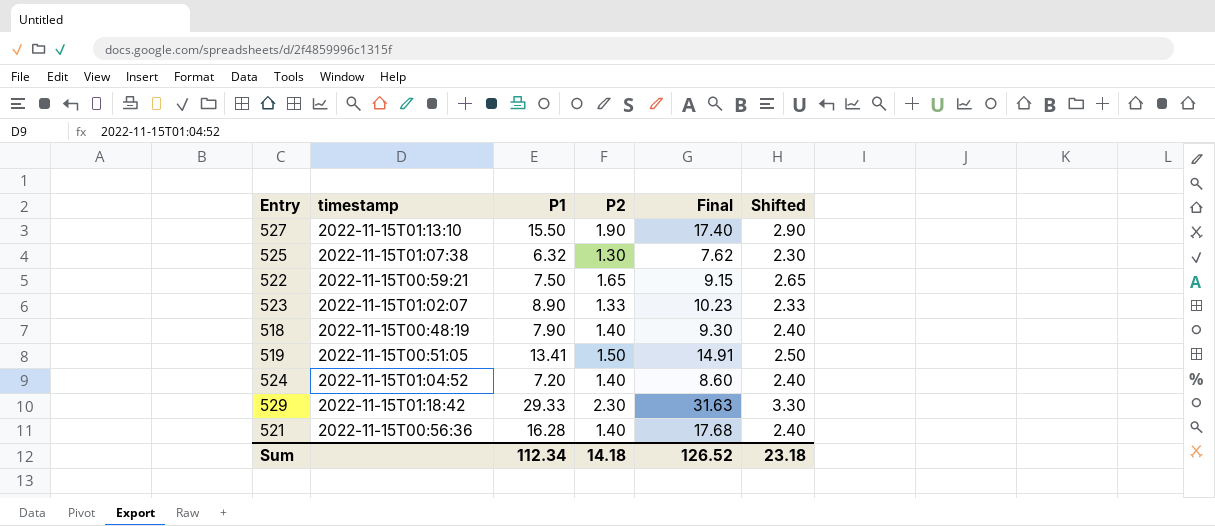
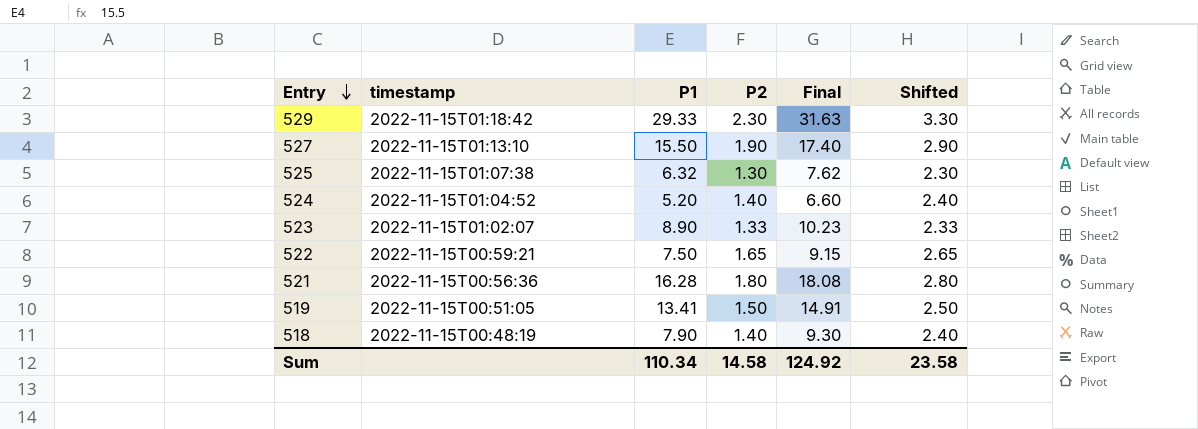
row order: none -> Entry descending
524 | P1: 7.20 -> 5.20
524 | Final: 8.60 -> 6.60
521 | P2: 1.40 -> 1.80
521 | Final: 17.68 -> 18.08
521 | Shifted: 2.40 -> 2.80
Sum | P1: 112.34 -> 110.34
Sum | P2: 14.18 -> 14.58
Sum | Final: 126.52 -> 124.92
Sum | Shifted: 23.18 -> 23.58

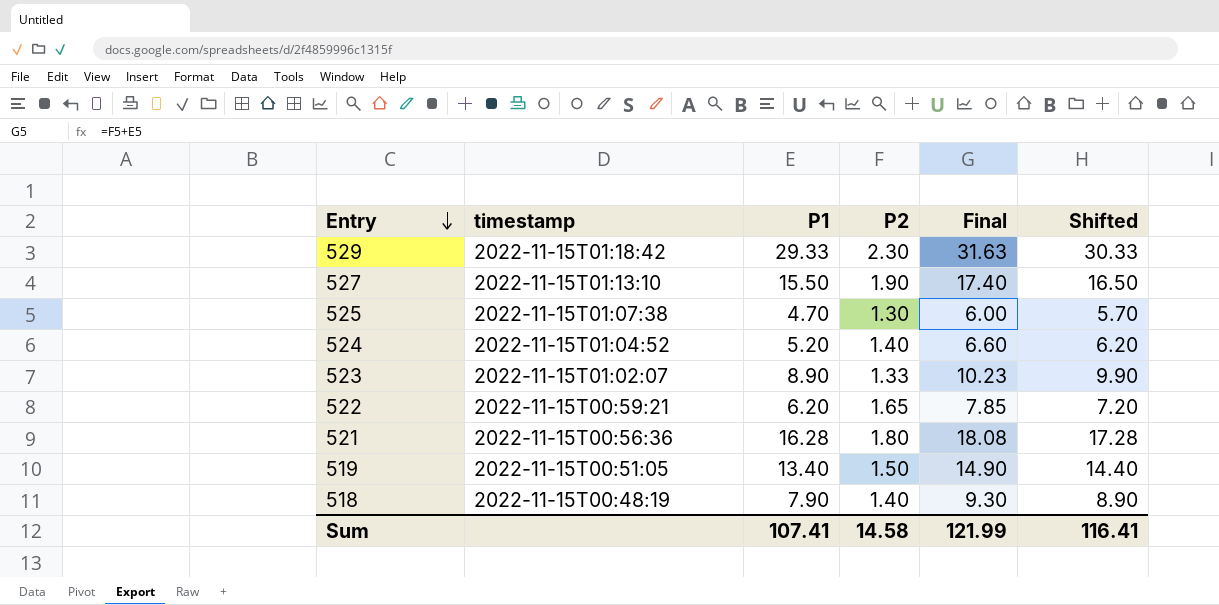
column Shifted | formula: [P2] + 1 -> [P1] + 1
525 | P1: 6.32 -> 4.70
525 | Final: 7.62 -> 6.00
522 | P1: 7.50 -> 6.20
522 | Final: 9.15 -> 7.85
519 | P1: 13.41 -> 13.40
519 | Final: 14.91 -> 14.90
Sum | P1: 110.34 -> 107.41
Sum | Final: 124.92 -> 121.99
Sum | Shifted: 23.58 -> 116.41

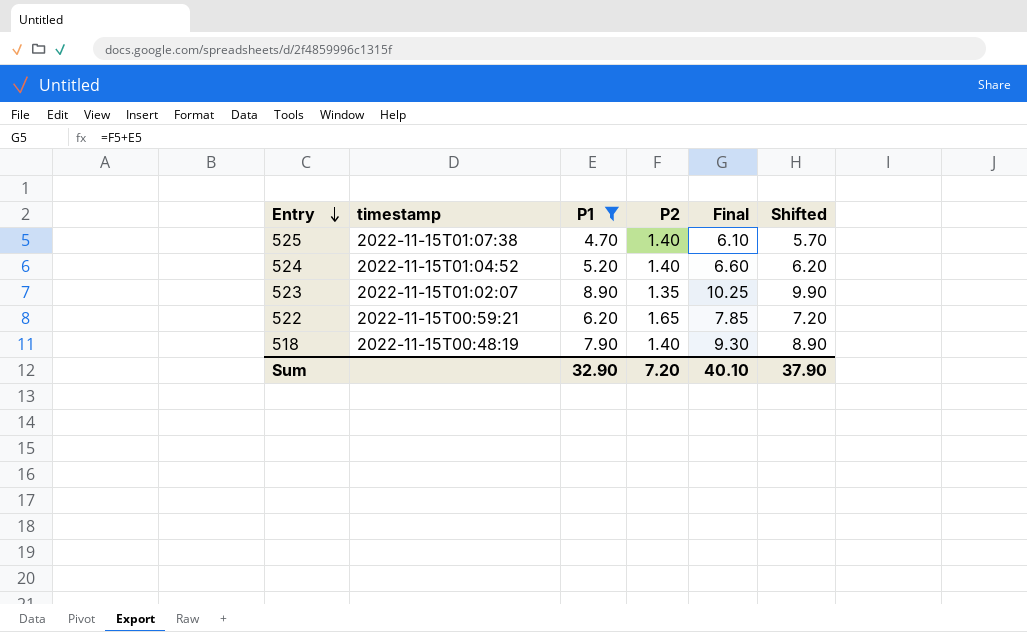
filter: none -> P1 <= 8.90
525 | P2: 1.30 -> 1.40
525 | Final: 6.00 -> 6.10
523 | P2: 1.33 -> 1.35
523 | Final: 10.23 -> 10.25
Sum | P1: 107.41 -> 32.90
Sum | P2: 14.58 -> 7.20
Sum | Final: 121.99 -> 40.10
Sum | Shifted: 116.41 -> 37.90

